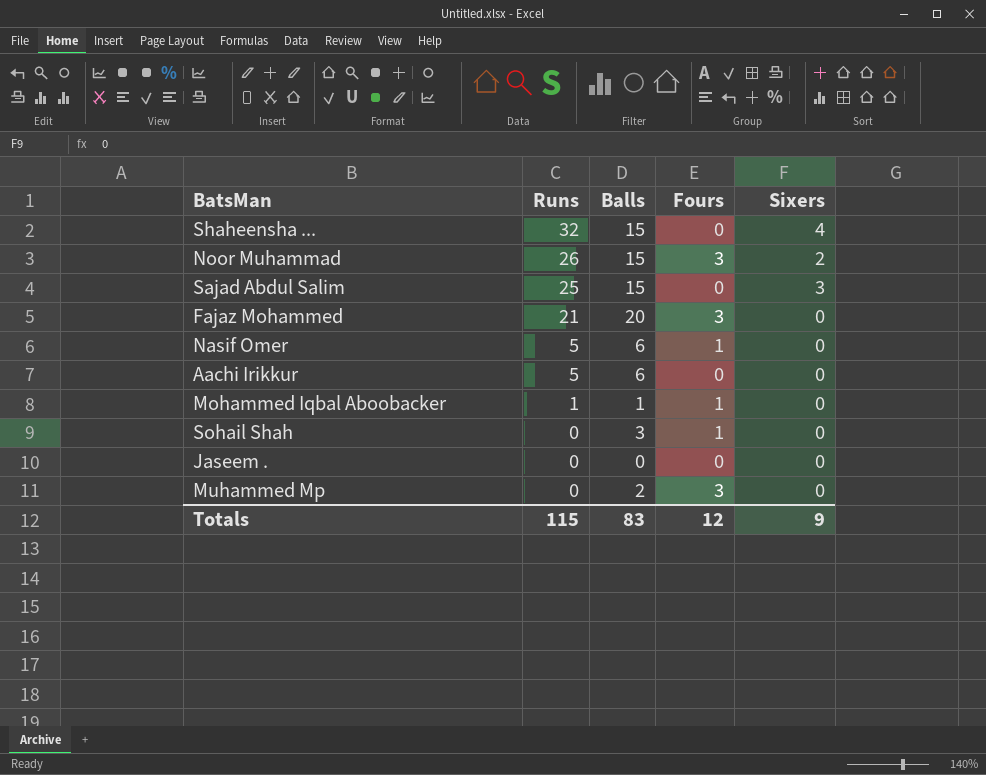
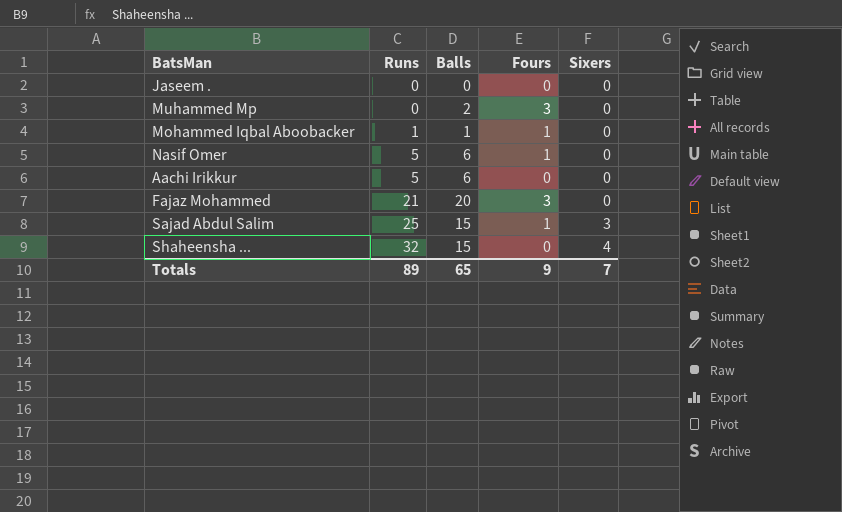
row order: Runs descending -> Runs ascending
row Noor Muhammad: 26 | 15 | 3 | 2 -> none
row Sohail Shah: 0 | 3 | 1 | 0 -> none
Sajad Abdul Salim | Fours: 0 -> 1
Totals | Runs: 115 -> 89
Totals | Balls: 83 -> 65
Totals | Fours: 12 -> 9
Totals | Sixers: 9 -> 7

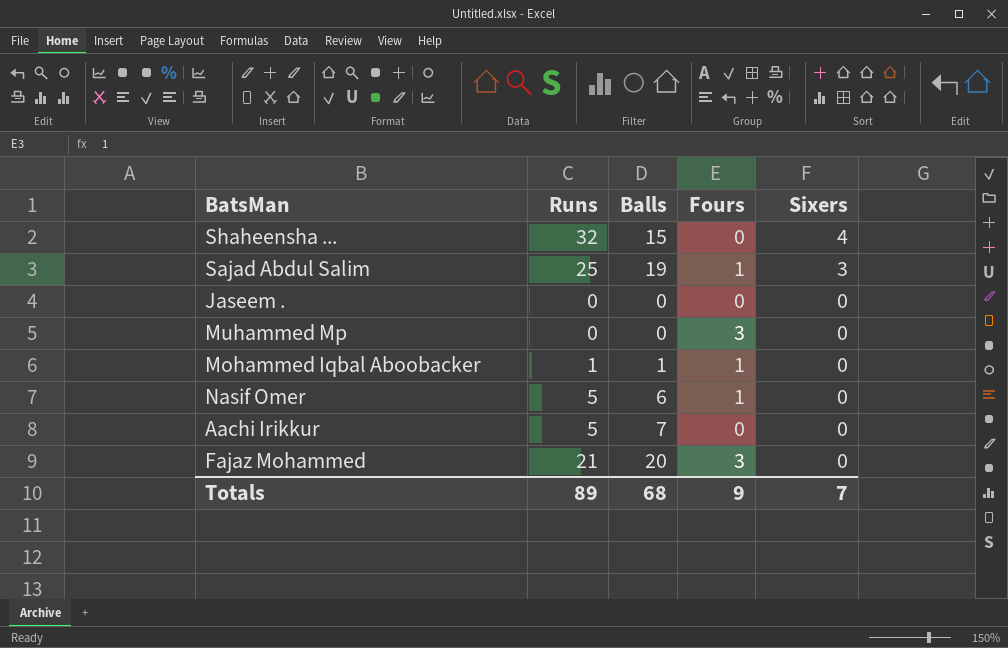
row order: Runs ascending -> Sixers descending
Sajad Abdul Salim | Balls: 15 -> 19
Muhammed Mp | Balls: 2 -> 0
Aachi Irikkur | Balls: 6 -> 7
Totals | Balls: 65 -> 68

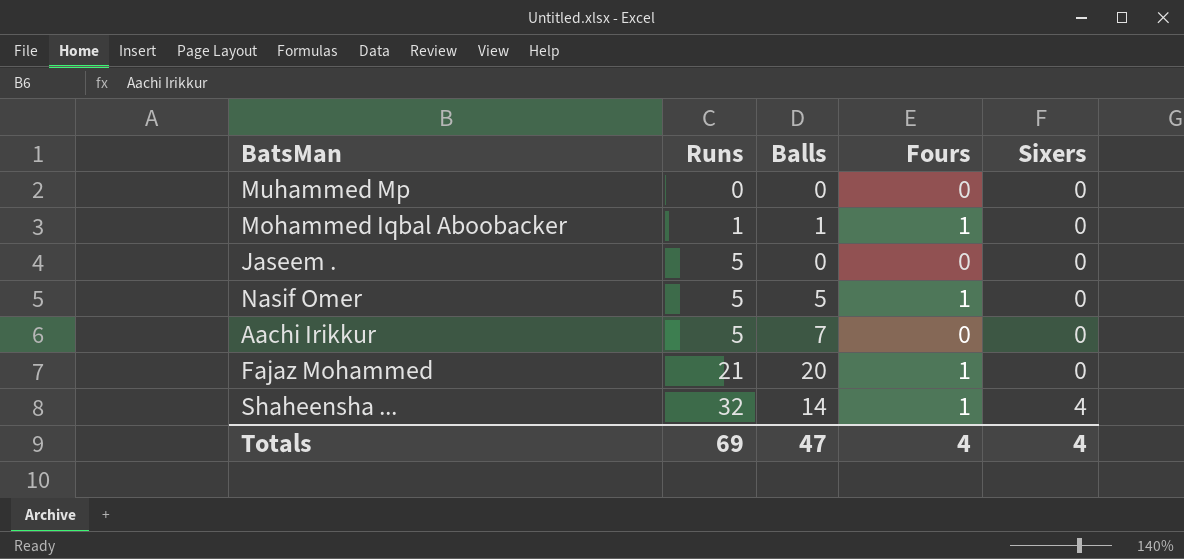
row order: Sixers descending -> Runs ascending
row Sajad Abdul Salim: 25 | 19 | 1 | 3 -> none
Muhammed Mp | Fours: 3 -> 0
Jaseem . | Runs: 0 -> 5
Nasif Omer | Balls: 6 -> 5
Fajaz Mohammed | Fours: 3 -> 1
Shaheensha ... | Balls: 15 -> 14
Shaheensha ... | Fours: 0 -> 1
Totals | Runs: 89 -> 69
Totals | Balls: 68 -> 47
Totals | Fours: 9 -> 4
Totals | Sixers: 7 -> 4

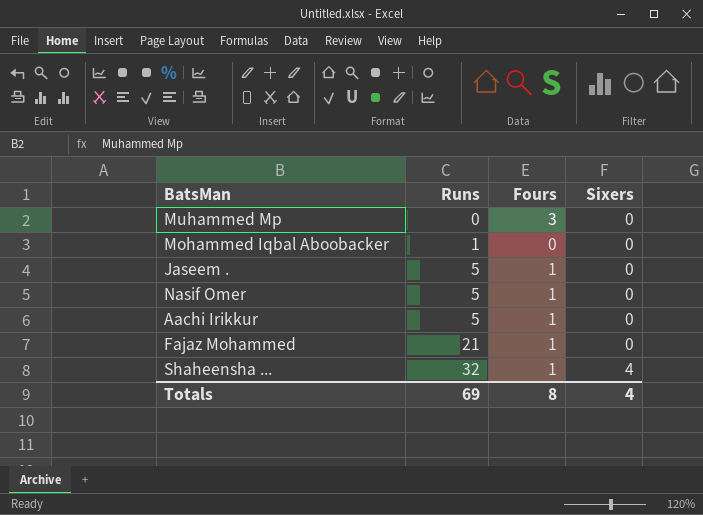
column Balls | position: 3 -> none
Muhammed Mp | Fours: 0 -> 3
Mohammed Iqbal Aboobacker | Fours: 1 -> 0
Jaseem . | Fours: 0 -> 1
Aachi Irikkur | Fours: 0 -> 1
Totals | Fours: 4 -> 8

